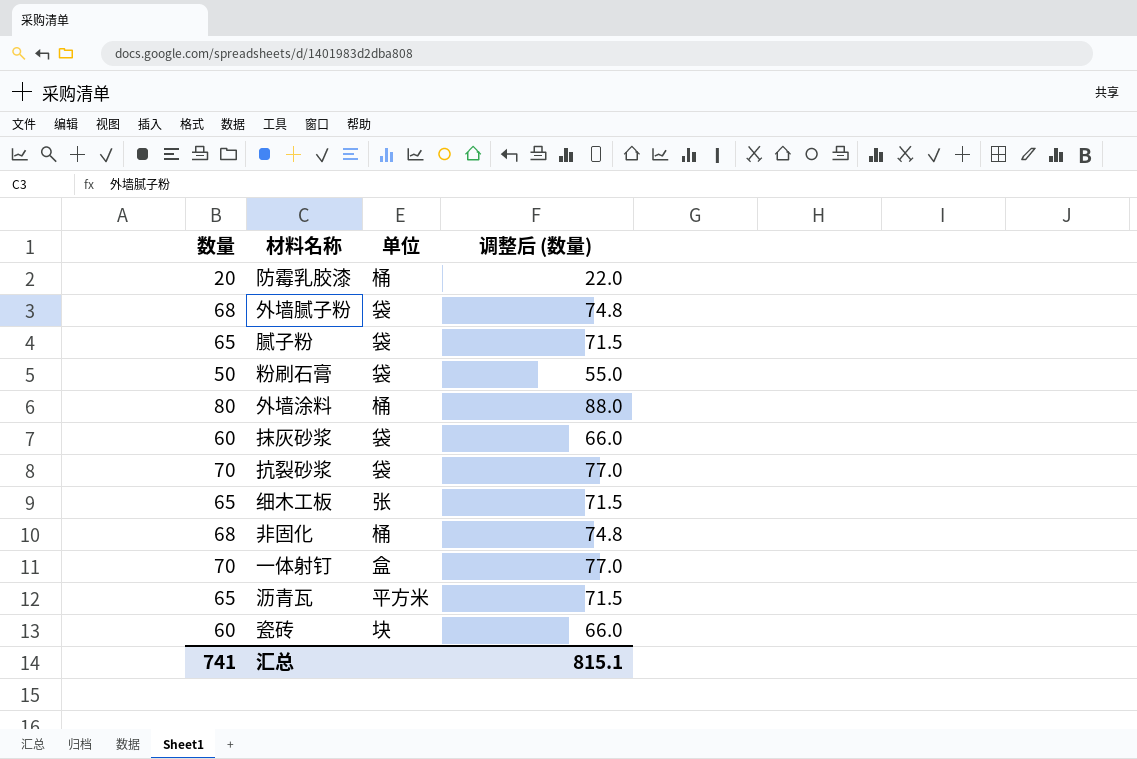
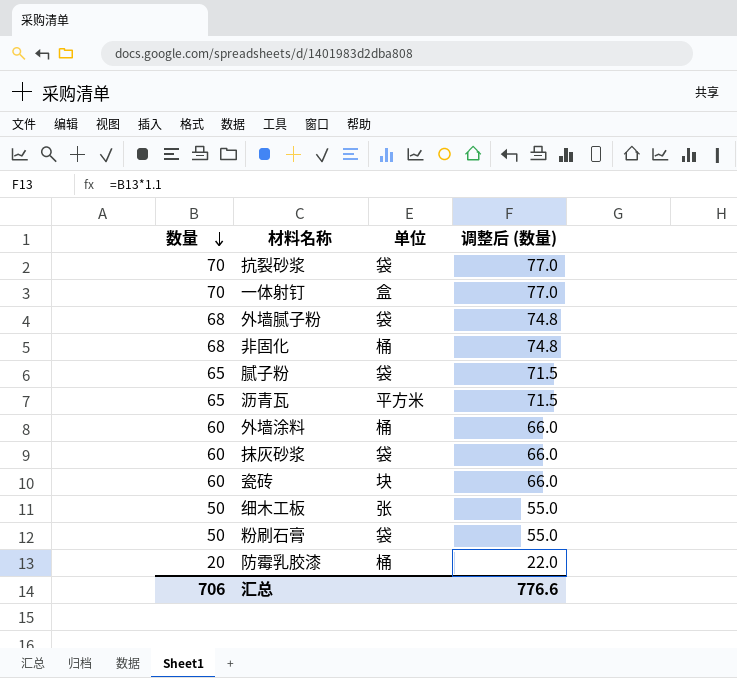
row order: none -> 数量 descending
外墙涂料 | 数量: 80 -> 60
外墙涂料 | 调整后 (数量): 88.0 -> 66.0
细木工板 | 数量: 65 -> 50
细木工板 | 调整后 (数量): 71.5 -> 55.0
汇总 | 数量: 741 -> 706
汇总 | 调整后 (数量): 815.1 -> 776.6

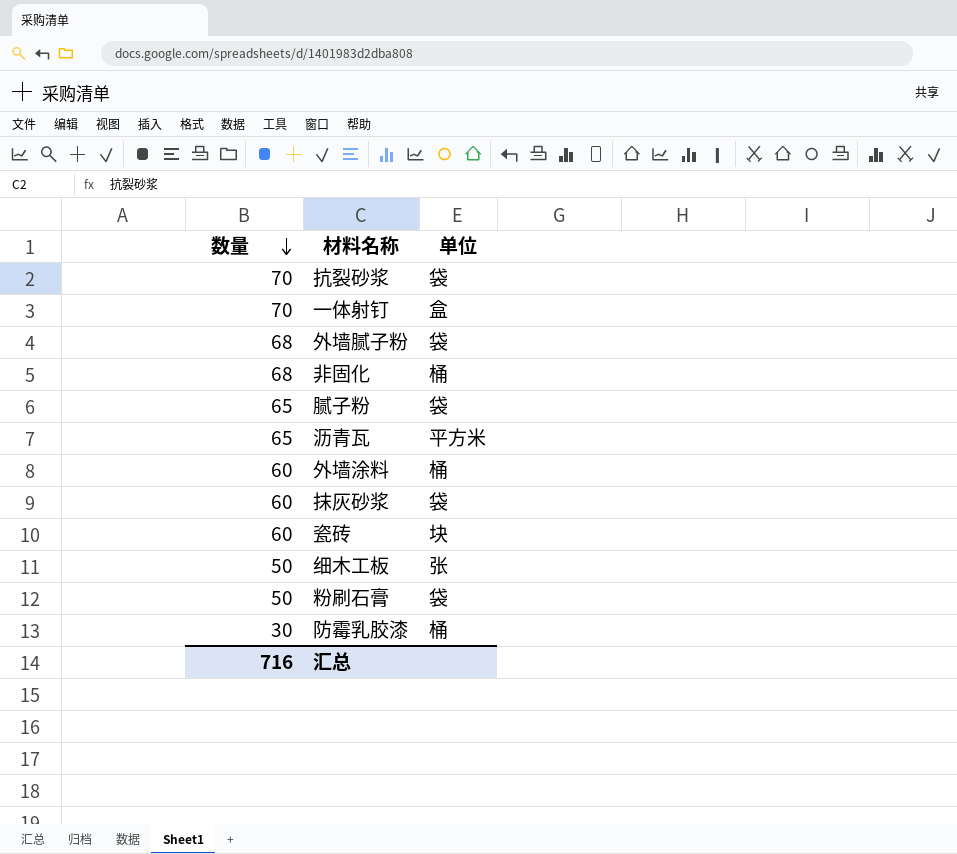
column 调整后 (数量) | formula: [数量] * 1.1 -> none
防霉乳胶漆 | 数量: 20 -> 30
汇总 | 数量: 706 -> 716

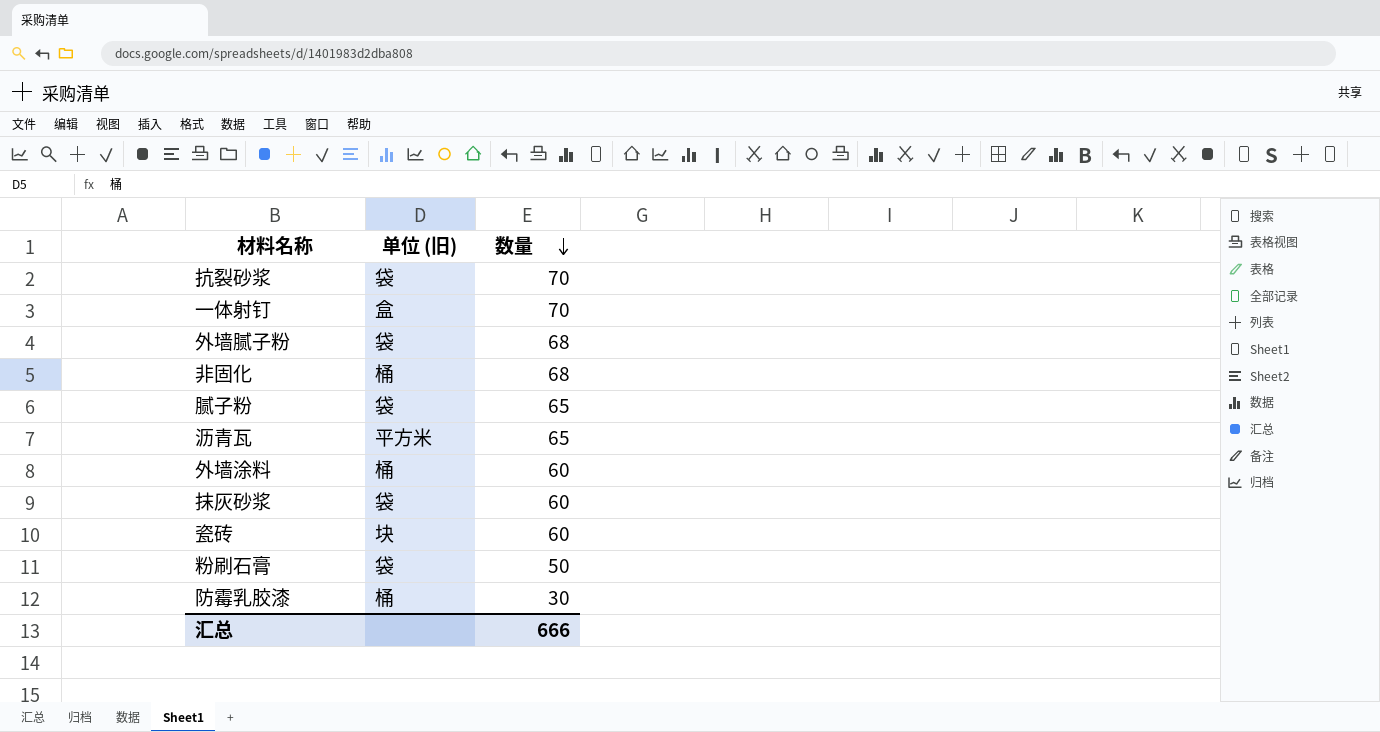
column name: 单位 -> 单位 (旧)
column 数量 | position: 1 -> 3
row 细木工板: 50 | 张 -> none
汇总 | 数量: 716 -> 666

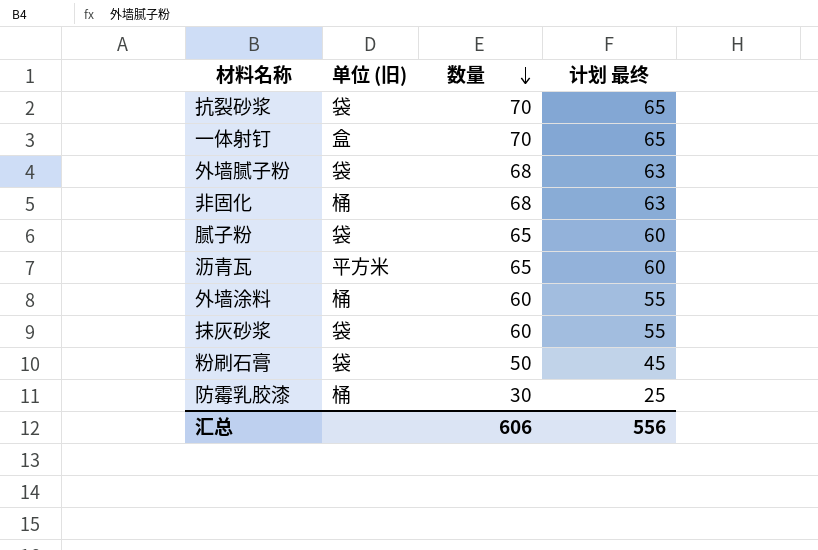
column 计划 最终 | formula: none -> [数量] - 5
row 瓷砖: 块 | 60 -> none
汇总 | 数量: 666 -> 606

